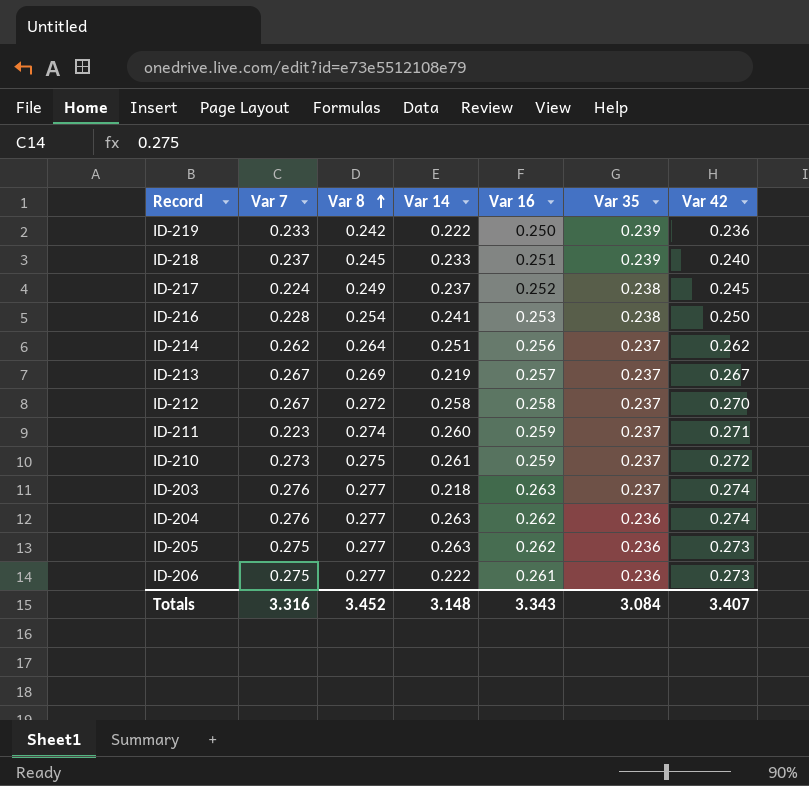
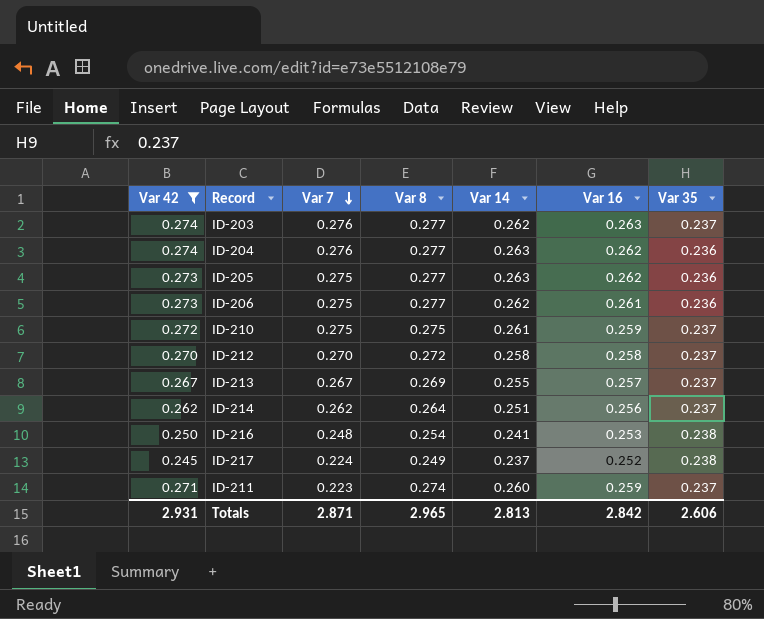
filter: none -> Var 42 >= 0.245
row order: Var 8 ascending -> Var 7 descending
column Var 42 | position: 7 -> 1
ID-203 | Var 14: 0.218 -> 0.262
ID-206 | Var 14: 0.222 -> 0.262
ID-210 | Var 7: 0.273 -> 0.275
ID-212 | Var 7: 0.267 -> 0.270
ID-213 | Var 14: 0.219 -> 0.255
ID-216 | Var 7: 0.228 -> 0.248
Totals | Var 42: 3.407 -> 2.931
Totals | Var 7: 3.316 -> 2.871
Totals | Var 8: 3.452 -> 2.965
Totals | Var 14: 3.148 -> 2.813
Totals | Var 16: 3.343 -> 2.842
Totals | Var 35: 3.084 -> 2.606

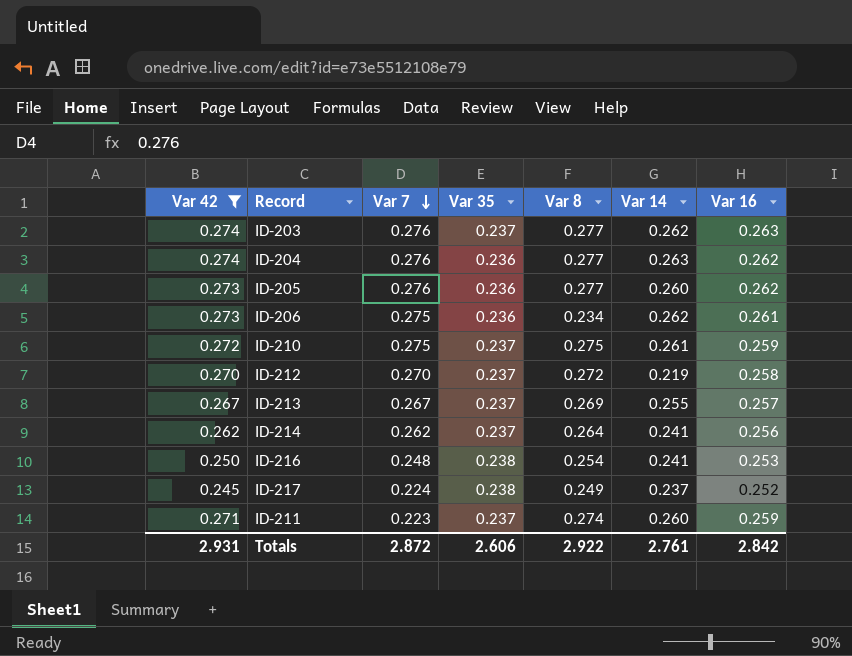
column Var 35 | position: 7 -> 4
ID-205 | Var 7: 0.275 -> 0.276
ID-205 | Var 14: 0.263 -> 0.260
ID-206 | Var 8: 0.277 -> 0.234
ID-212 | Var 14: 0.258 -> 0.219
ID-214 | Var 14: 0.251 -> 0.241
Totals | Var 7: 2.871 -> 2.872
Totals | Var 8: 2.965 -> 2.922
Totals | Var 14: 2.813 -> 2.761

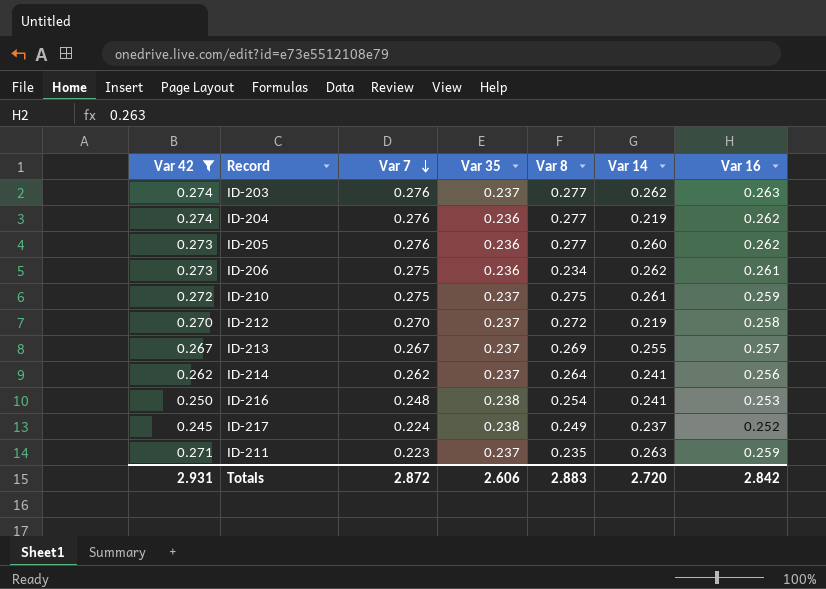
ID-204 | Var 14: 0.263 -> 0.219
ID-211 | Var 8: 0.274 -> 0.235
ID-211 | Var 14: 0.260 -> 0.263
Totals | Var 8: 2.922 -> 2.883
Totals | Var 14: 2.761 -> 2.720

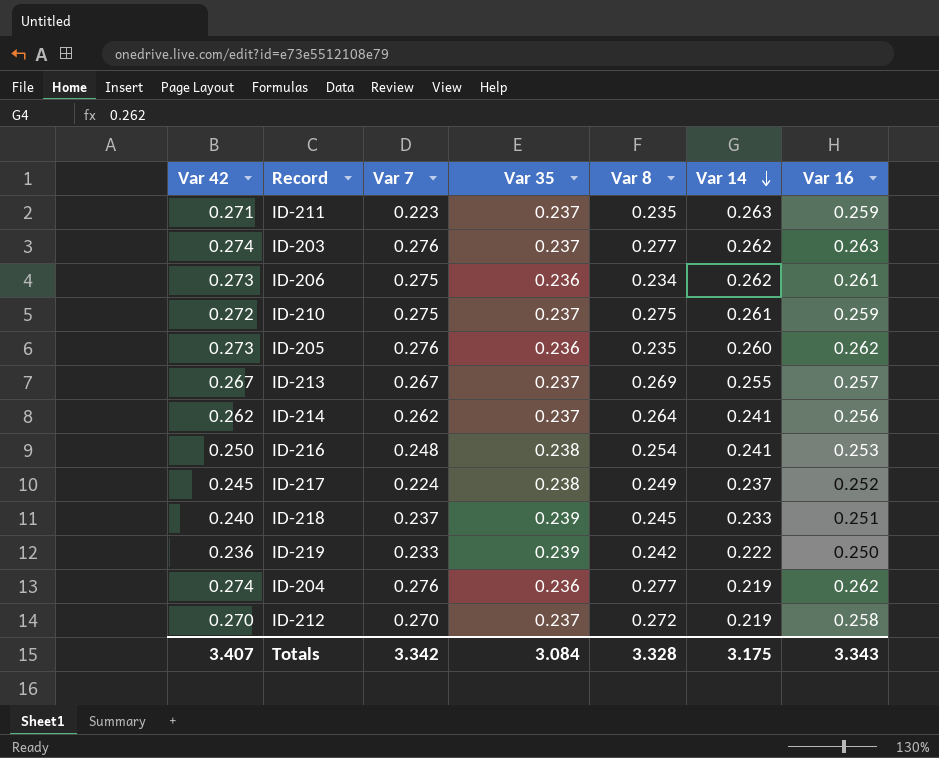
filter: Var 42 >= 0.245 -> none
row order: Var 7 descending -> Var 14 descending
ID-205 | Var 8: 0.277 -> 0.235
Totals | Var 42: 2.931 -> 3.407
Totals | Var 7: 2.872 -> 3.342
Totals | Var 35: 2.606 -> 3.084
Totals | Var 8: 2.883 -> 3.328
Totals | Var 14: 2.720 -> 3.175
Totals | Var 16: 2.842 -> 3.343

